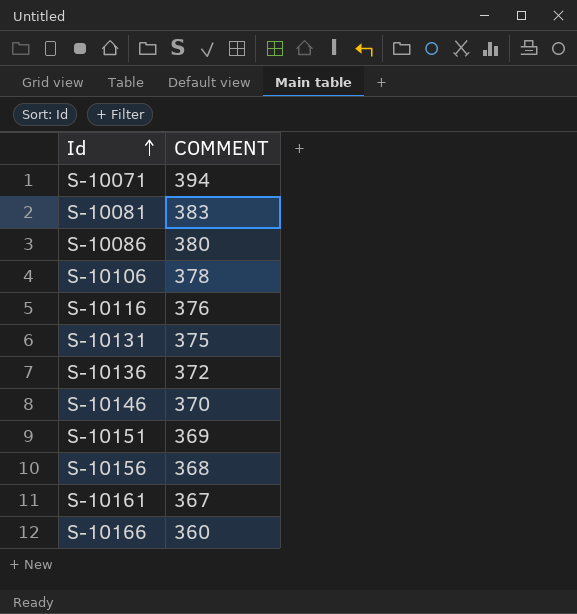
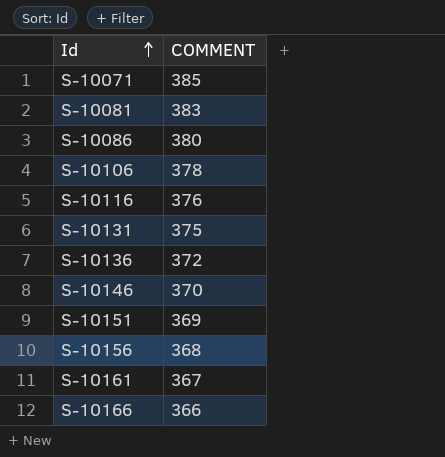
S-10071 | COMMENT: 394 -> 385
S-10166 | COMMENT: 360 -> 366

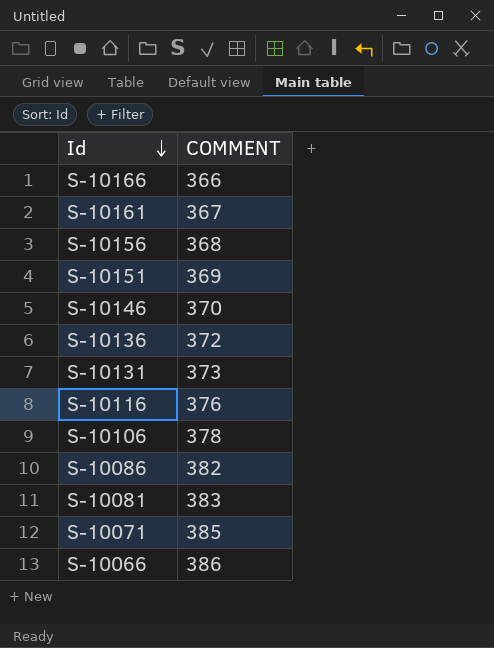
row order: Id ascending -> Id descending
S-10131 | COMMENT: 375 -> 373
S-10086 | COMMENT: 380 -> 382
row S-10066: none -> 386

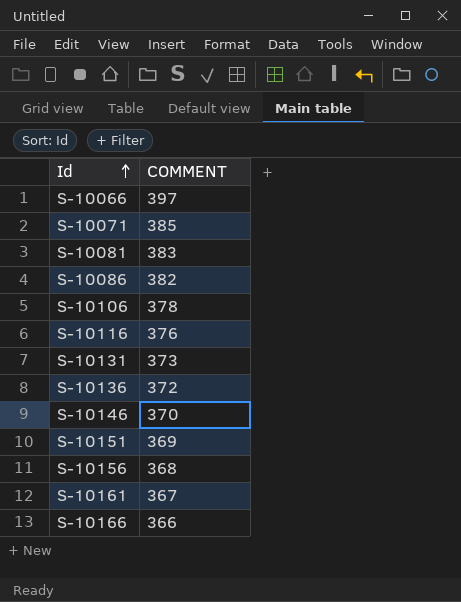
row order: Id descending -> Id ascending
S-10066 | COMMENT: 386 -> 397

